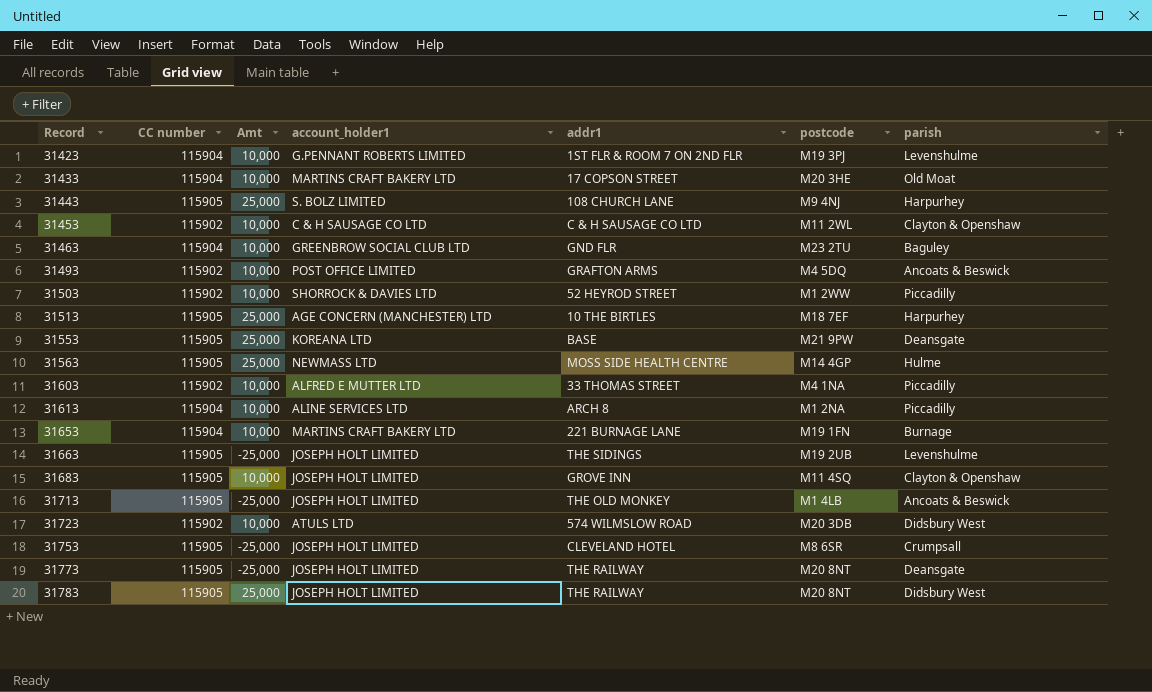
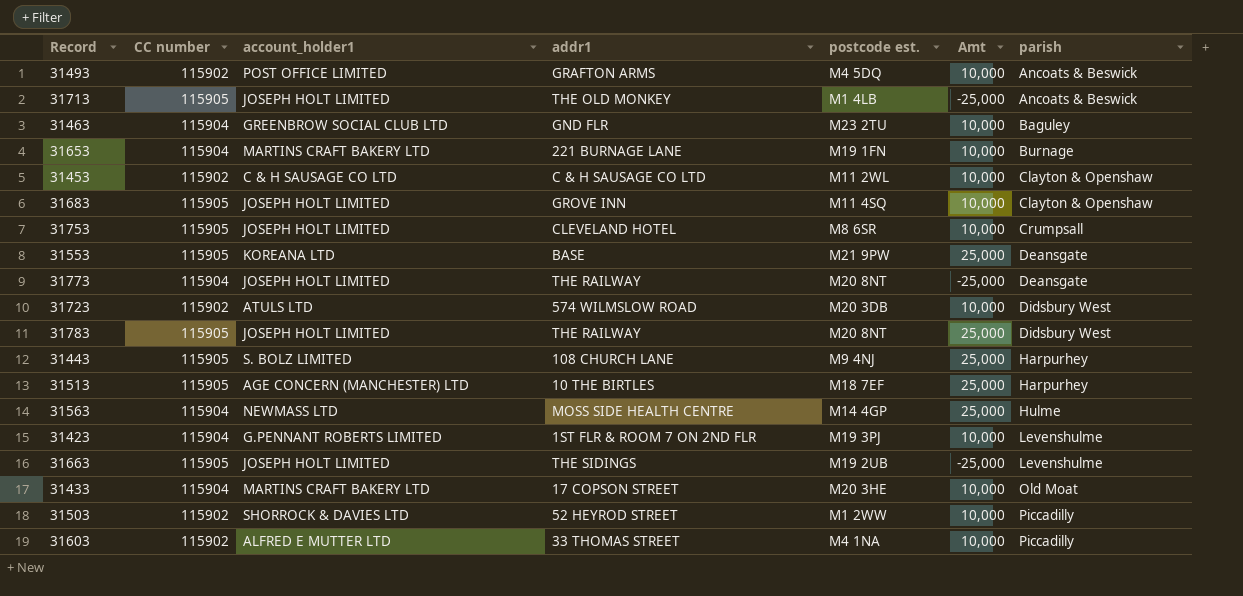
row order: Record ascending -> parish ascending
column name: postcode -> postcode est.
column Amt | position: 3 -> 6
row 31613: 115904 | 10,000 | ALINE SERVICES LTD | ARCH 8 | M1 2NA | Piccadilly -> none
31753 | Amt: -25,000 -> 10,000
31773 | CC number: 115905 -> 115904
31563 | CC number: 115905 -> 115904

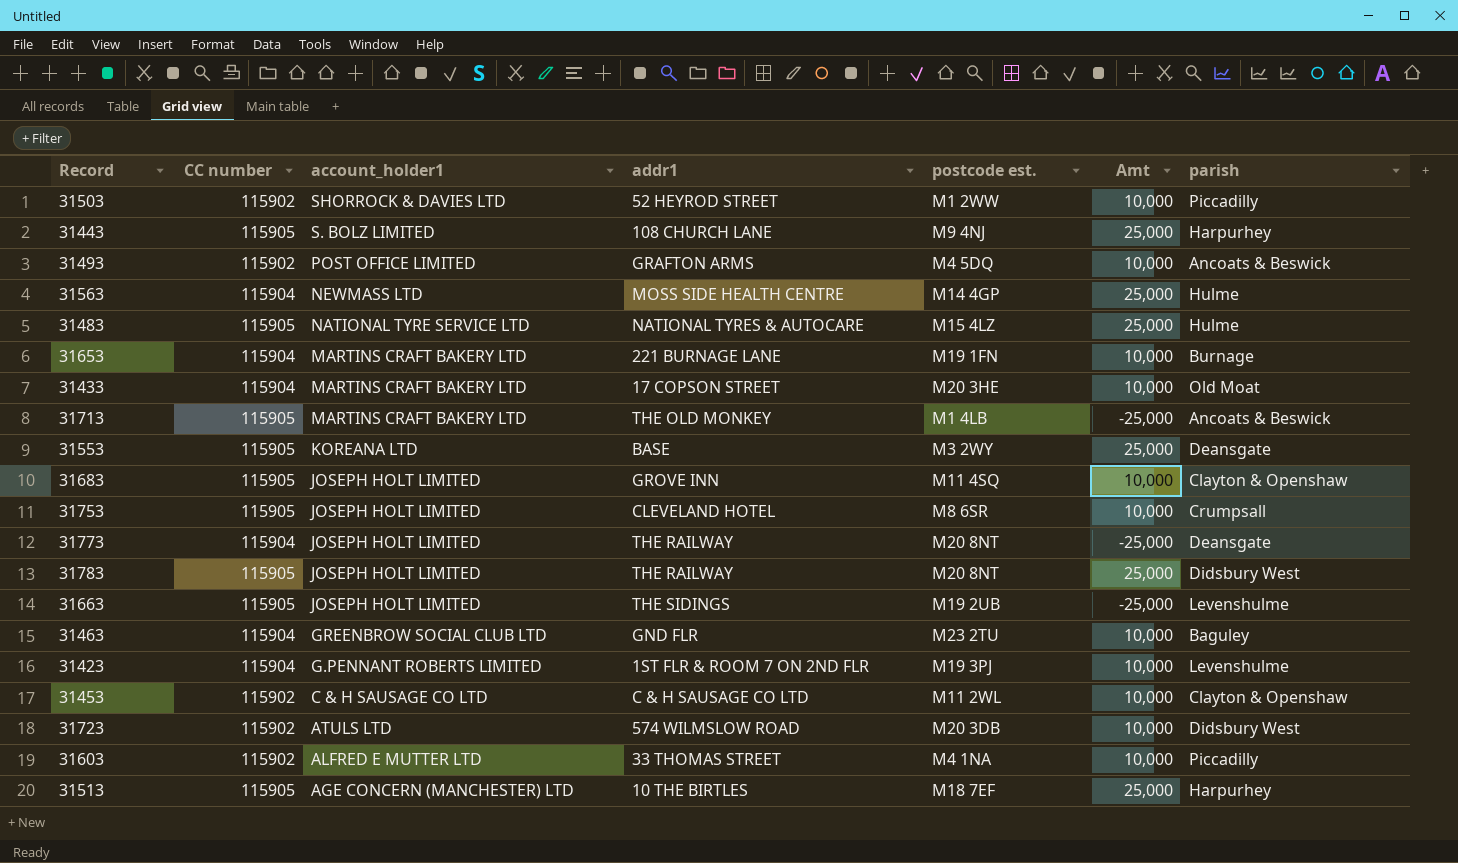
row order: parish ascending -> account_holder1 descending
row 31483: none -> 115905 | NATIONAL TYRE SERVICE LTD | NATIONAL TYRES & AUTOCARE | M15 4LZ | 25,000 | Hulme
31713 | account_holder1: JOSEPH HOLT LIMITED -> MARTINS CRAFT BAKERY LTD
31553 | postcode est.: M21 9PW -> M3 2WY

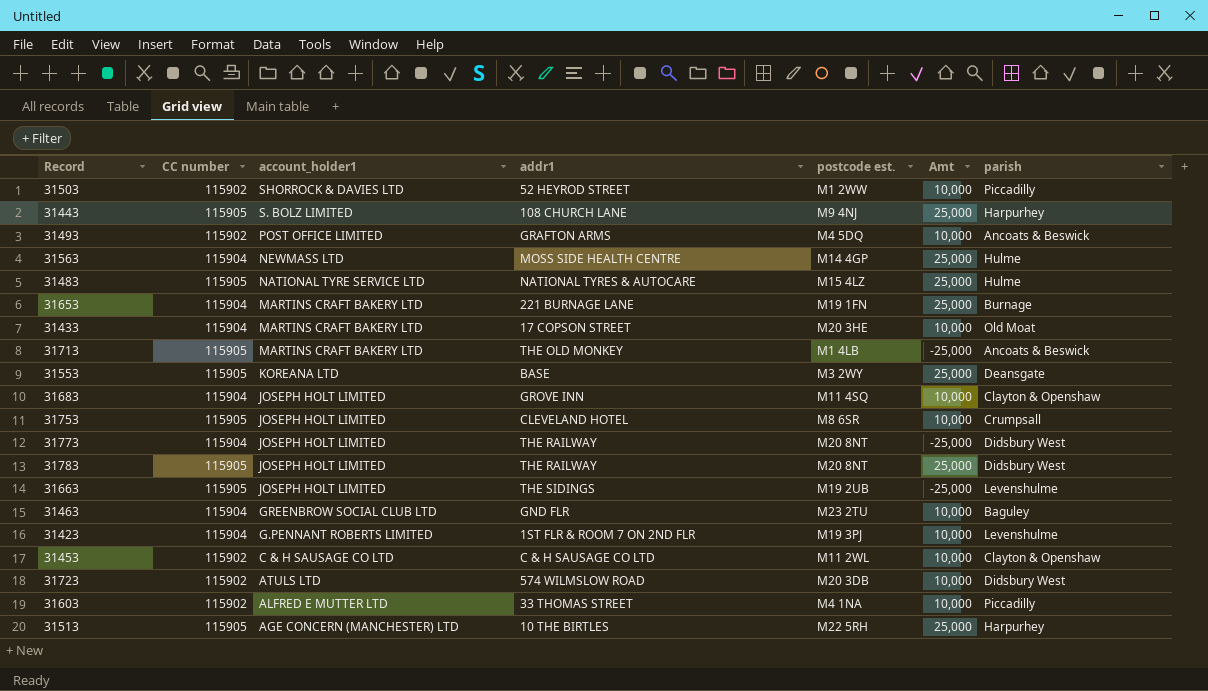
31653 | Amt: 10,000 -> 25,000
31683 | CC number: 115905 -> 115904
31773 | parish: Deansgate -> Didsbury West
31513 | postcode est.: M18 7EF -> M22 5RH

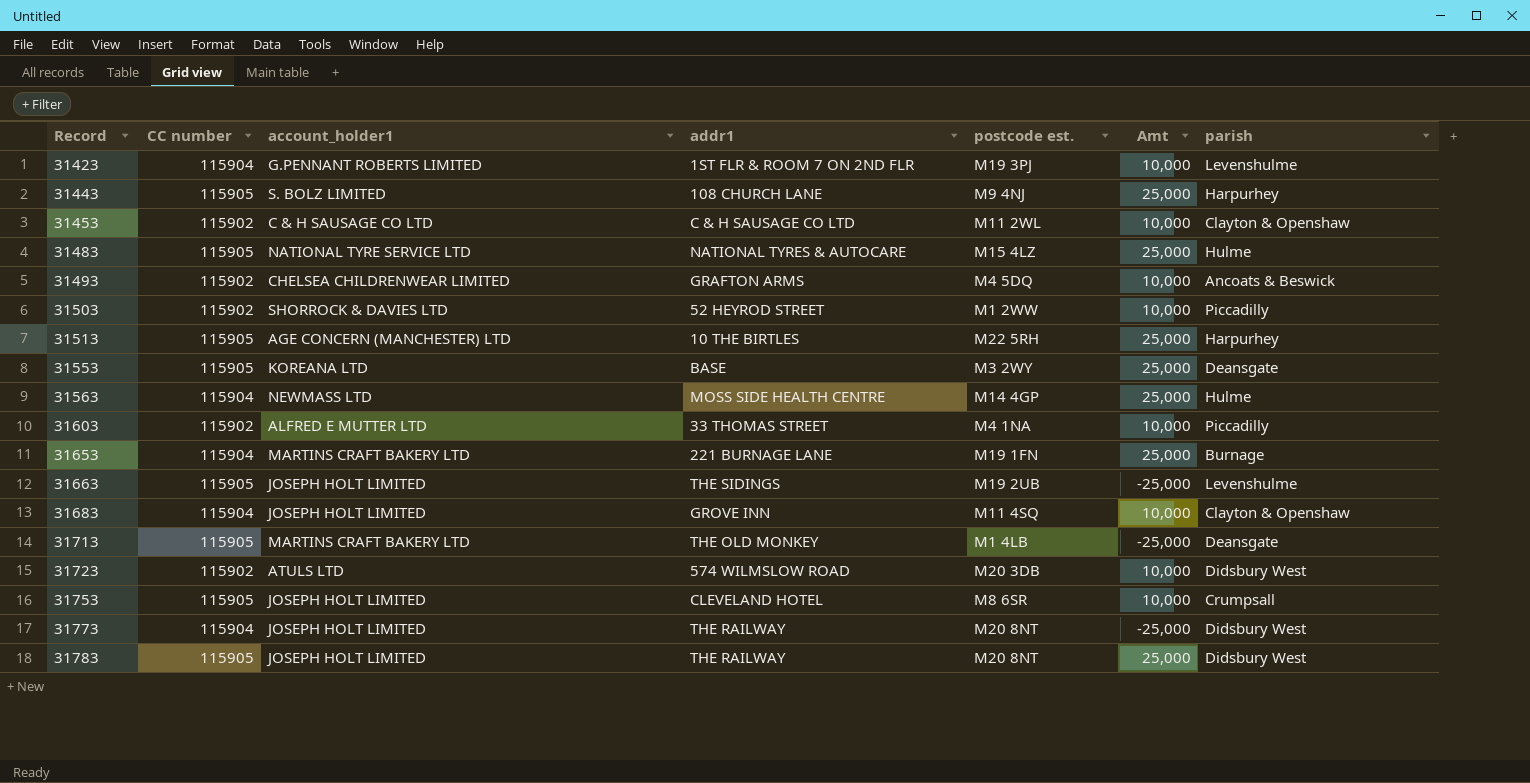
row order: account_holder1 descending -> Record ascending
row 31433: 115904 | MARTINS CRAFT BAKERY LTD | 17 COPSON STREET | M20 3HE | 10,000 | Old Moat -> none
row 31463: 115904 | GREENBROW SOCIAL CLUB LTD | GND FLR | M23 2TU | 10,000 | Baguley -> none
31493 | account_holder1: POST OFFICE LIMITED -> CHELSEA CHILDRENWEAR LIMITED
31713 | parish: Ancoats & Beswick -> Deansgate

